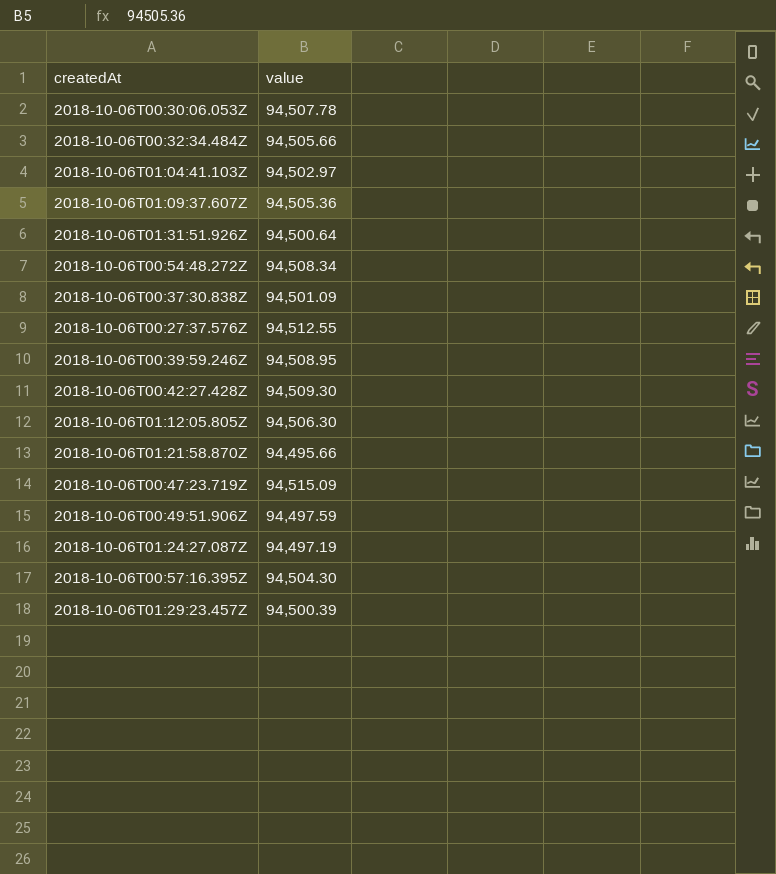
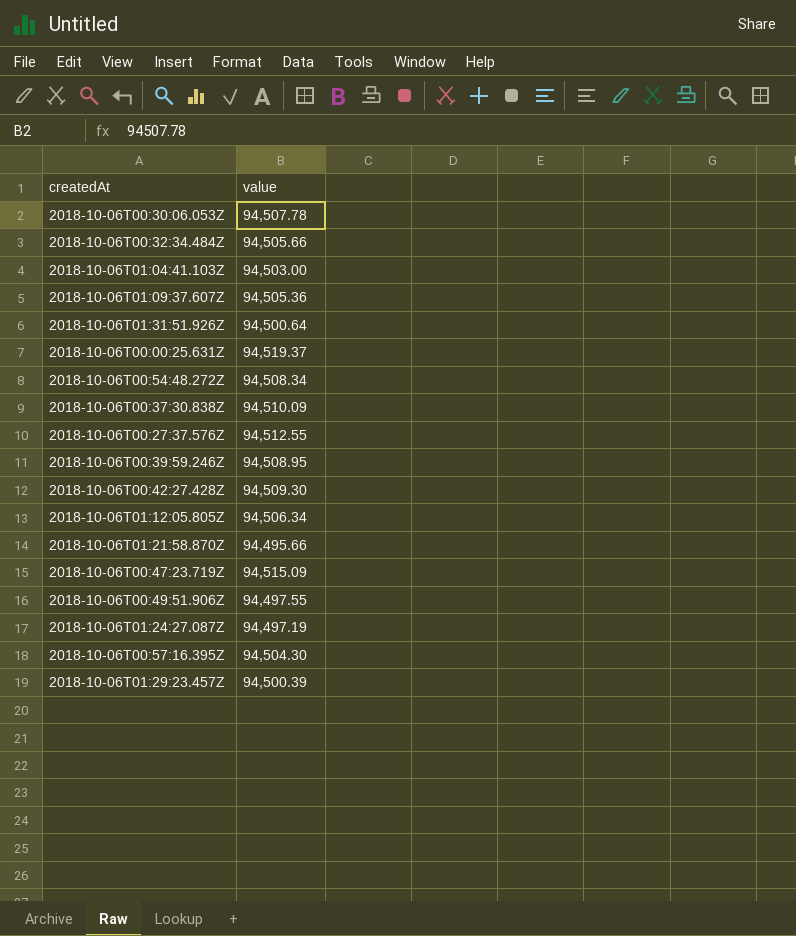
2018-10-06T01:04:41.103Z | value: 94,502.97 -> 94,503.00
row 2018-10-06T00:00:25.631Z: none -> 94,519.37
2018-10-06T00:37:30.838Z | value: 94,501.09 -> 94,510.09
2018-10-06T01:12:05.805Z | value: 94,506.30 -> 94,506.34
2018-10-06T00:49:51.906Z | value: 94,497.59 -> 94,497.55

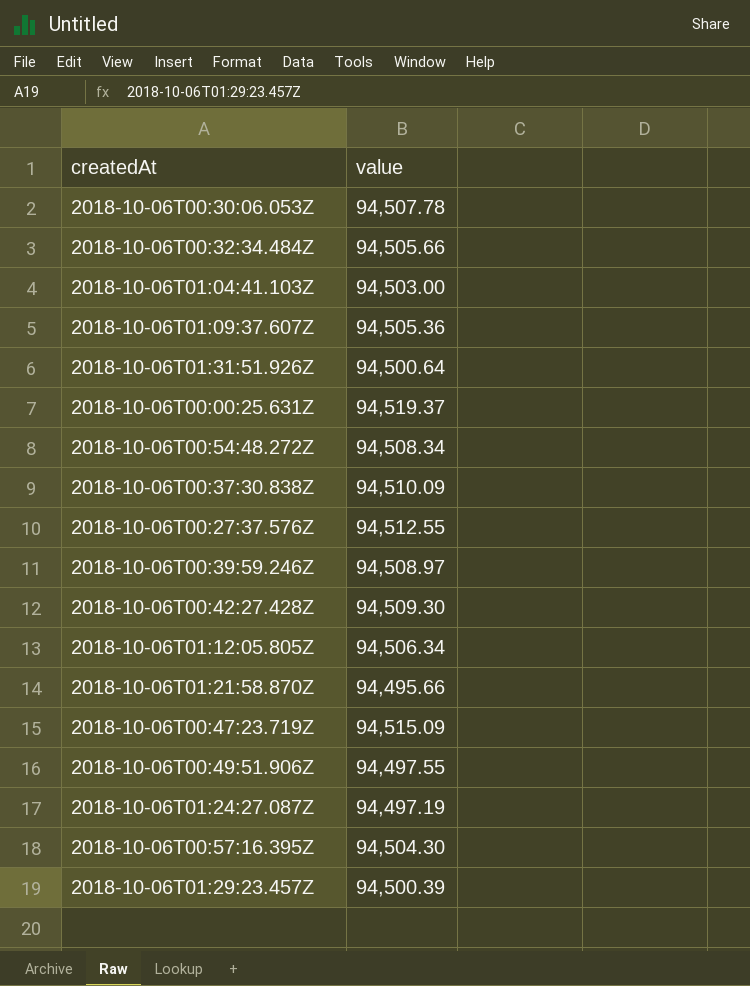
2018-10-06T00:39:59.246Z | value: 94,508.95 -> 94,508.97

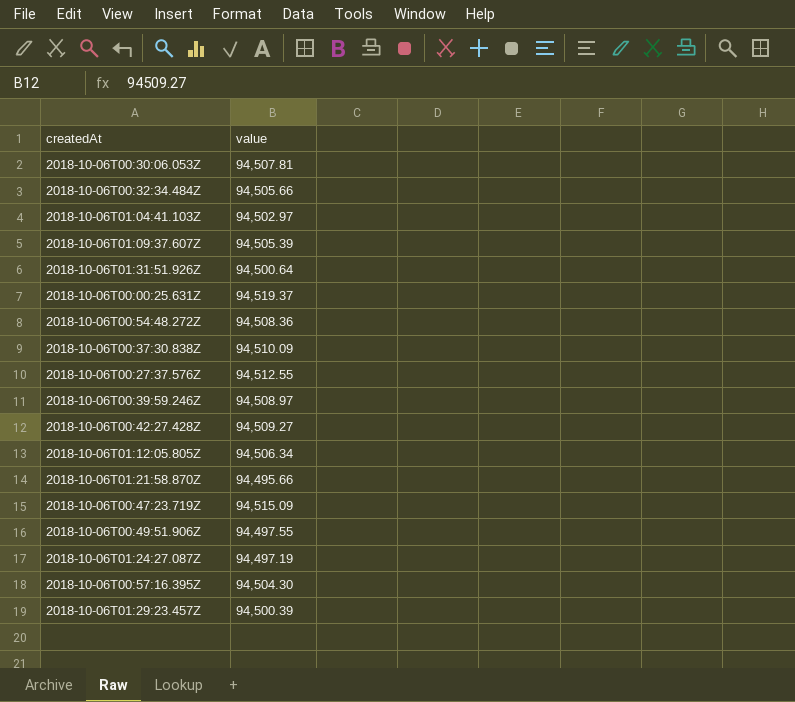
2018-10-06T00:30:06.053Z | value: 94,507.78 -> 94,507.81
2018-10-06T01:04:41.103Z | value: 94,503.00 -> 94,502.97
2018-10-06T01:09:37.607Z | value: 94,505.36 -> 94,505.39
2018-10-06T00:54:48.272Z | value: 94,508.34 -> 94,508.36
2018-10-06T00:42:27.428Z | value: 94,509.30 -> 94,509.27

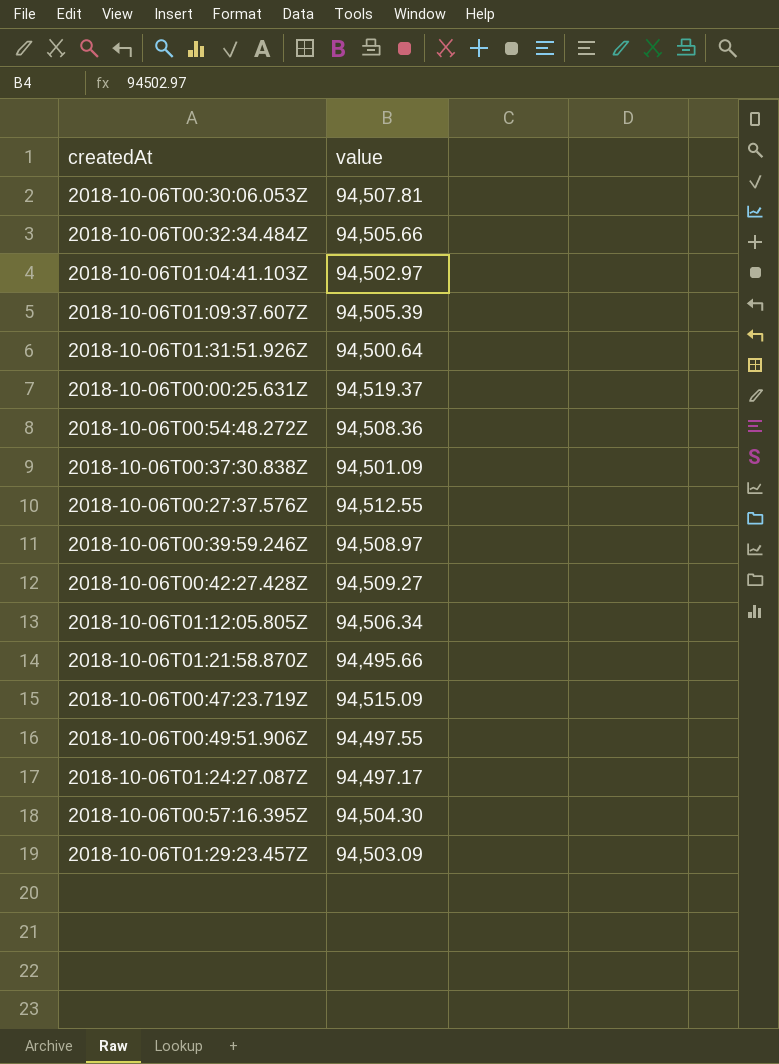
2018-10-06T00:37:30.838Z | value: 94,510.09 -> 94,501.09
2018-10-06T01:24:27.087Z | value: 94,497.19 -> 94,497.17
2018-10-06T01:29:23.457Z | value: 94,500.39 -> 94,503.09

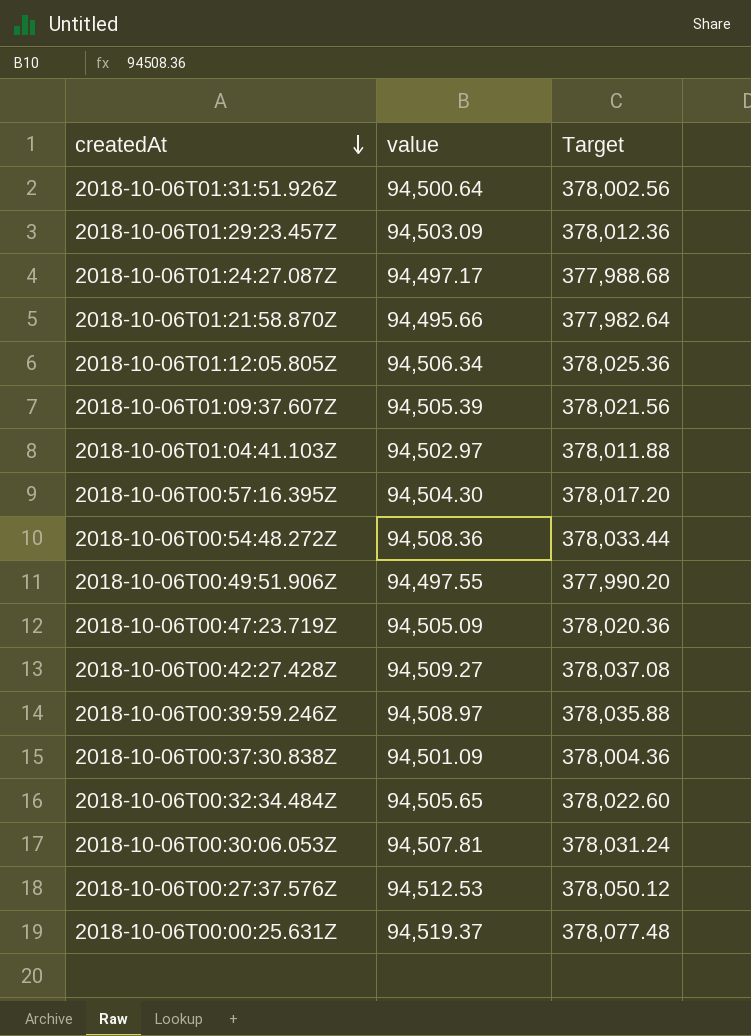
row order: none -> createdAt descending
column Target | formula: none -> [value] * 4
2018-10-06T00:47:23.719Z | value: 94,515.09 -> 94,505.09
2018-10-06T00:32:34.484Z | value: 94,505.66 -> 94,505.65
2018-10-06T00:27:37.576Z | value: 94,512.55 -> 94,512.53

